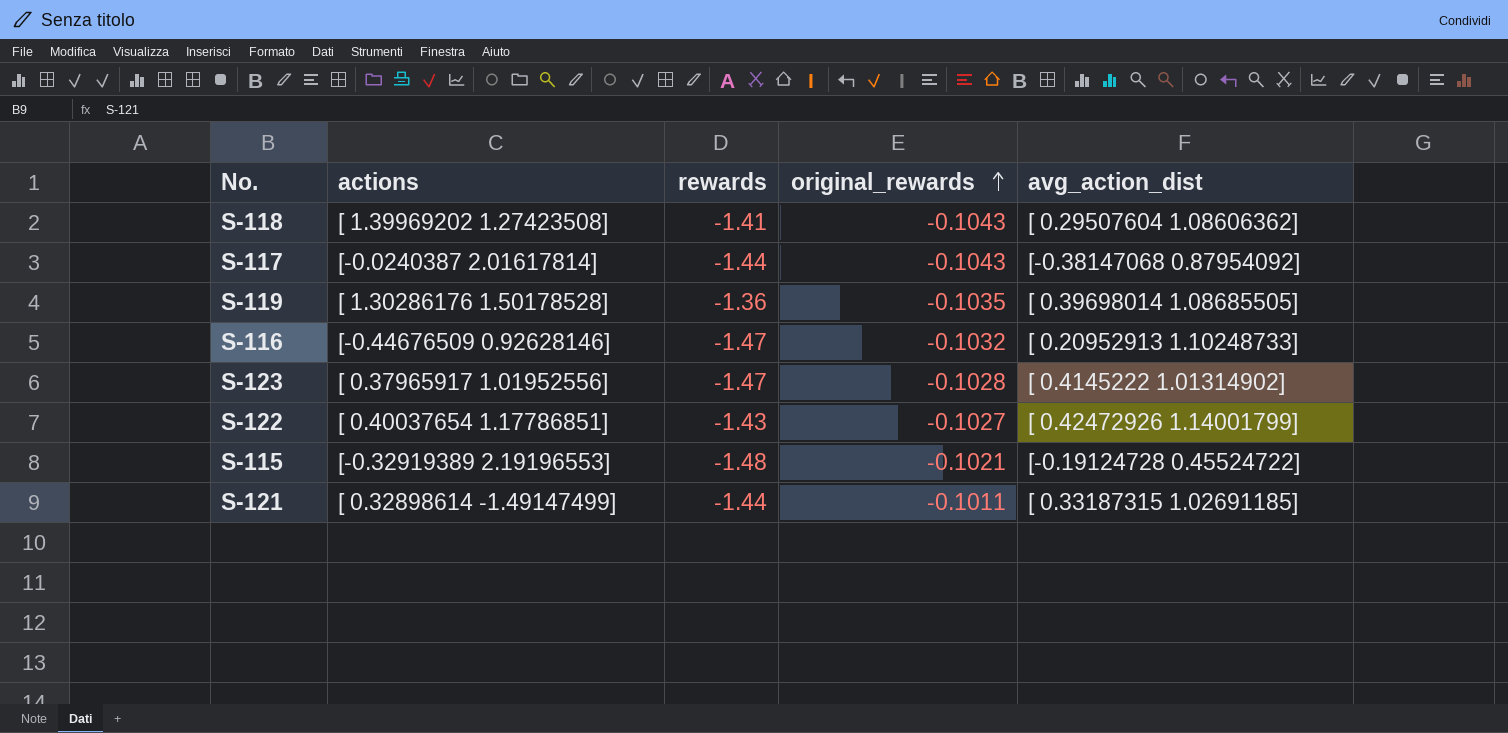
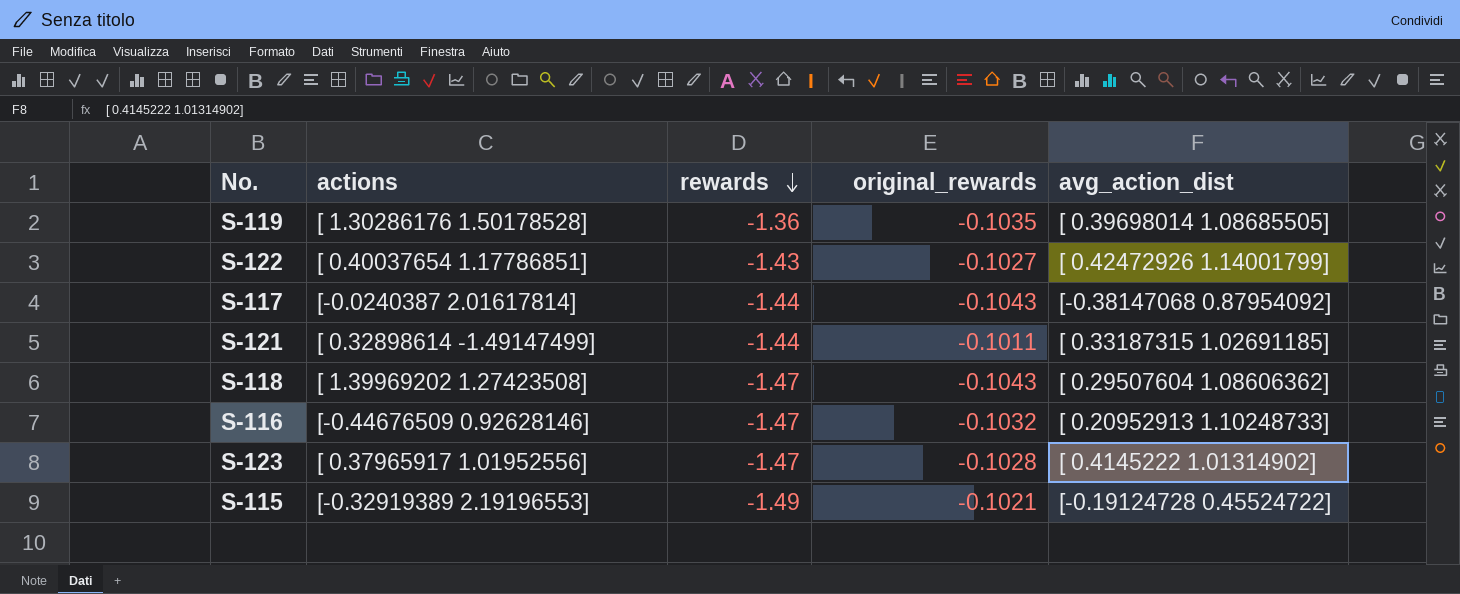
row order: original_rewards ascending -> rewards descending
S-118 | rewards: -1.41 -> -1.47
S-115 | rewards: -1.48 -> -1.49

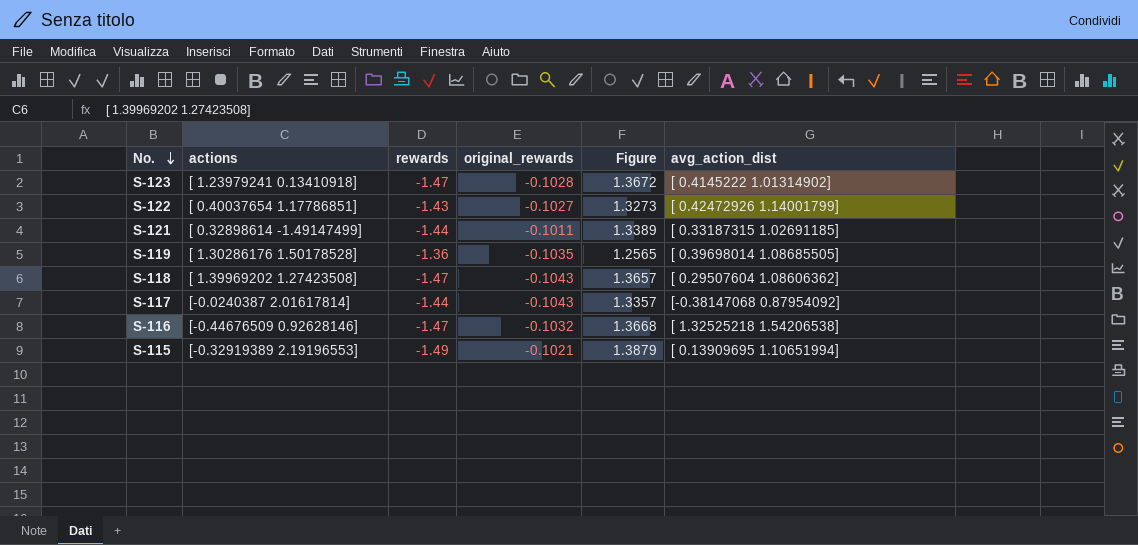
row order: rewards descending -> No. descending
column Figure | formula: none -> [original_rewards] - [rewards]
S-123 | actions: [ 0.37965917 1.01952556] -> [ 1.23979241 0.13410918]
S-116 | avg_action_dist: [ 0.20952913 1.10248733] -> [ 1.32525218 1.54206538]
S-115 | avg_action_dist: [-0.19124728 0.45524722] -> [ 0.13909695 1.10651994]

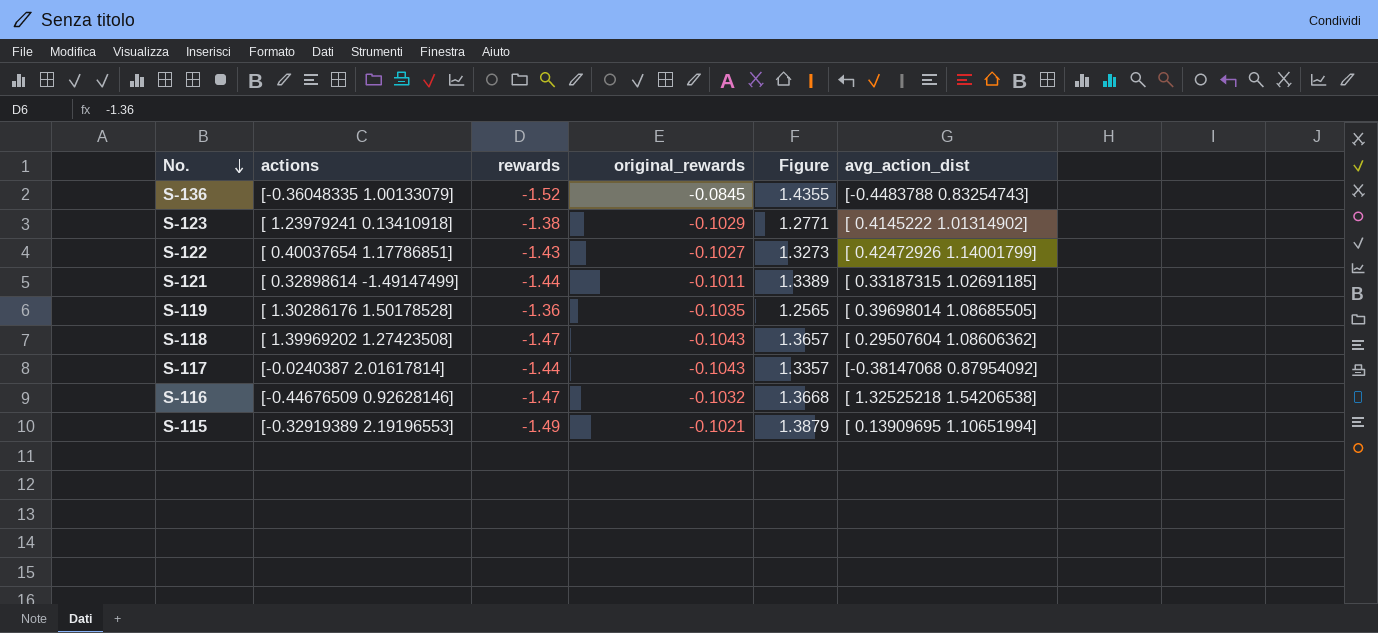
row S-136: none -> [-0.36048335 1.00133079] | -1.52 | -0.0845 | 1.4355 | [-0.4483788 0.83254743]
S-123 | rewards: -1.47 -> -1.38
S-123 | original_rewards: -0.1028 -> -0.1029
S-123 | Figure: 1.3672 -> 1.2771

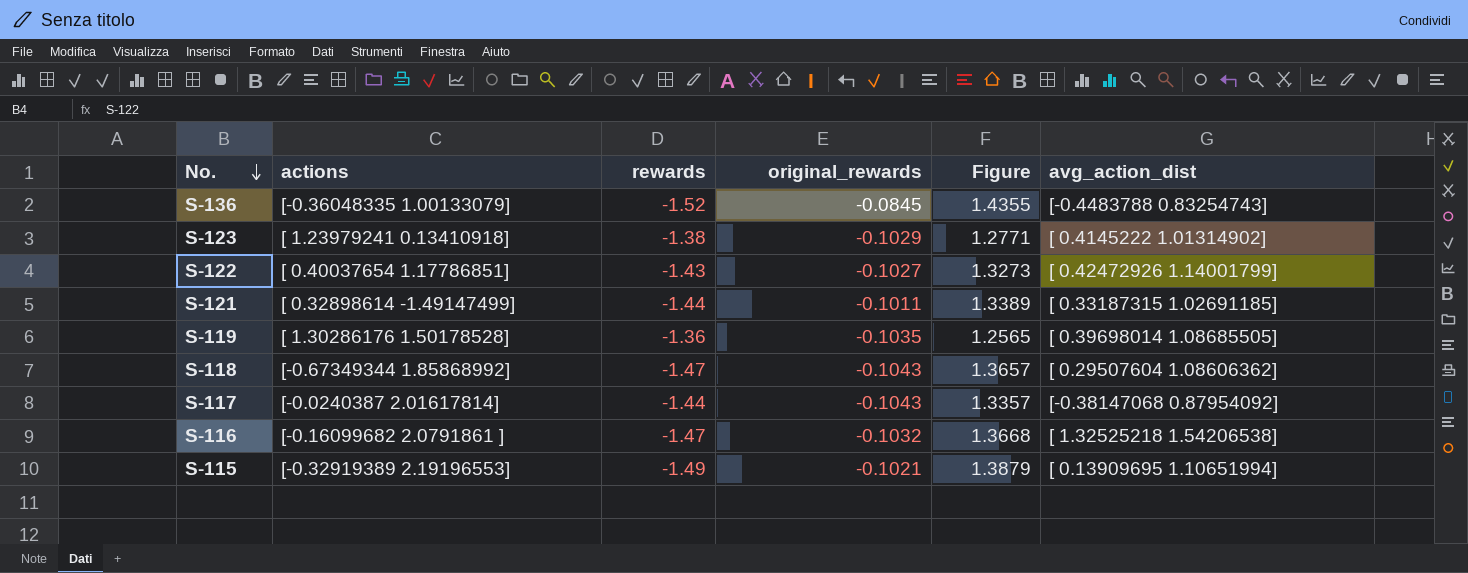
S-118 | actions: [ 1.39969202 1.27423508] -> [-0.67349344 1.85868992]
S-116 | actions: [-0.44676509 0.92628146] -> [-0.16099682 2.0791861 ]

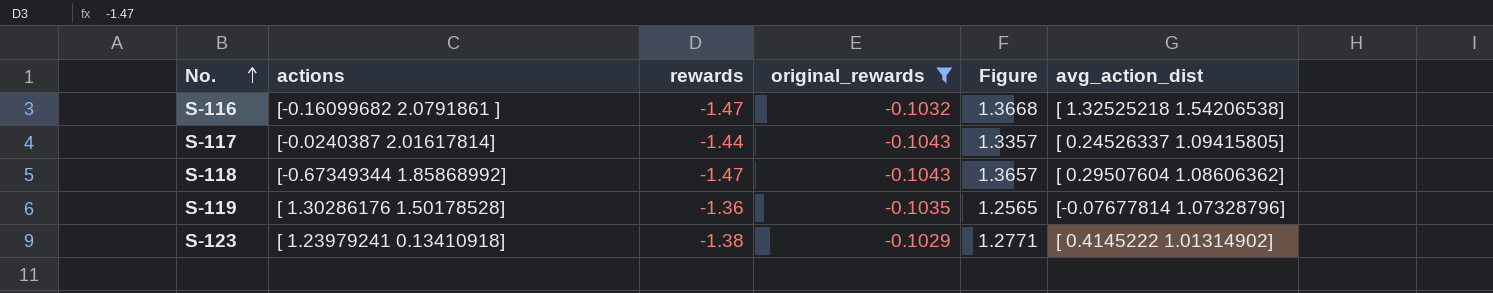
filter: none -> original_rewards <= -0.1029
row order: No. descending -> No. ascending
S-117 | avg_action_dist: [-0.38147068 0.87954092] -> [ 0.24526337 1.09415805]
S-119 | avg_action_dist: [ 0.39698014 1.08685505] -> [-0.07677814 1.07328796]

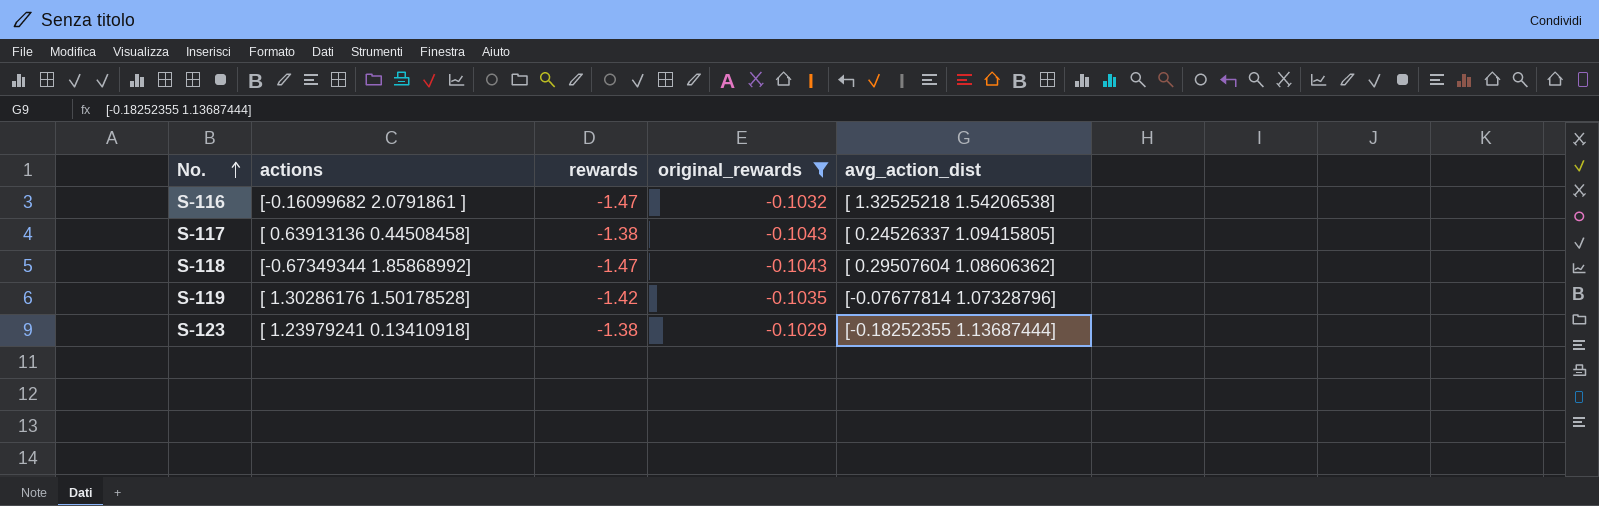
column Figure | formula: [original_rewards] - [rewards] -> none
S-117 | actions: [-0.0240387 2.01617814] -> [ 0.63913136 0.44508458]
S-117 | rewards: -1.44 -> -1.38
S-119 | rewards: -1.36 -> -1.42
S-123 | avg_action_dist: [ 0.4145222 1.01314902] -> [-0.18252355 1.13687444]

